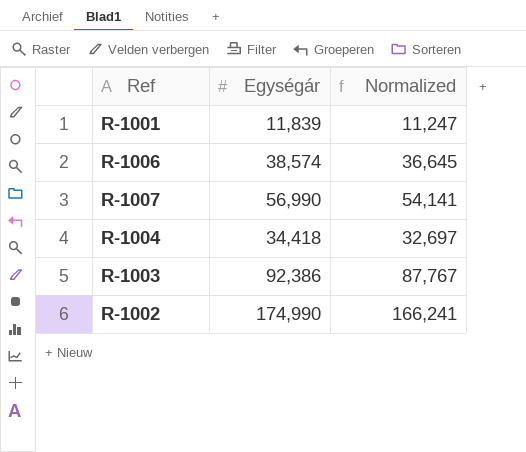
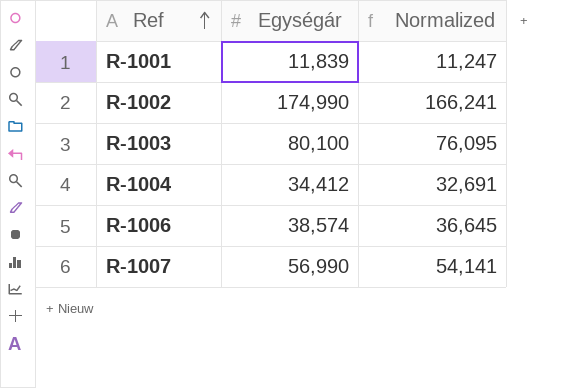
row order: none -> Ref ascending
R-1003 | Egységár: 92,386 -> 80,100
R-1003 | Normalized: 87,767 -> 76,095
R-1004 | Egységár: 34,418 -> 34,412
R-1004 | Normalized: 32,697 -> 32,691

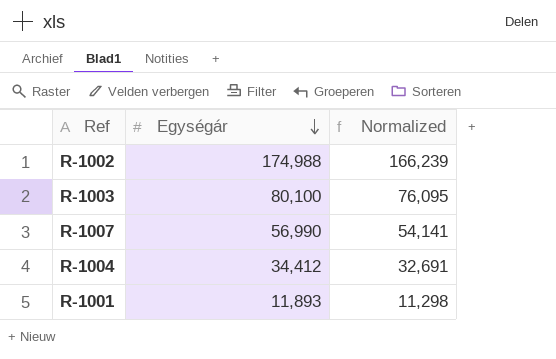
row order: Ref ascending -> Egységár descending
row R-1006: 38,574 | 36,645 -> none
R-1002 | Egységár: 174,990 -> 174,988
R-1002 | Normalized: 166,241 -> 166,239
R-1001 | Egységár: 11,839 -> 11,893
R-1001 | Normalized: 11,247 -> 11,298

